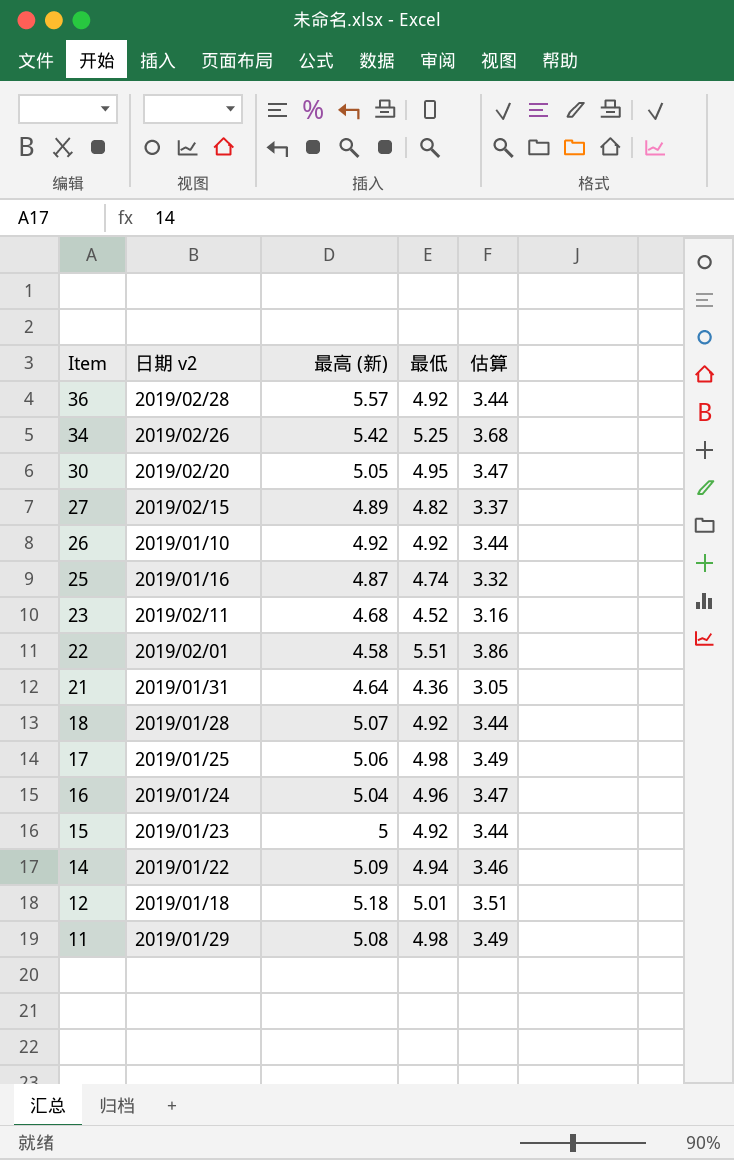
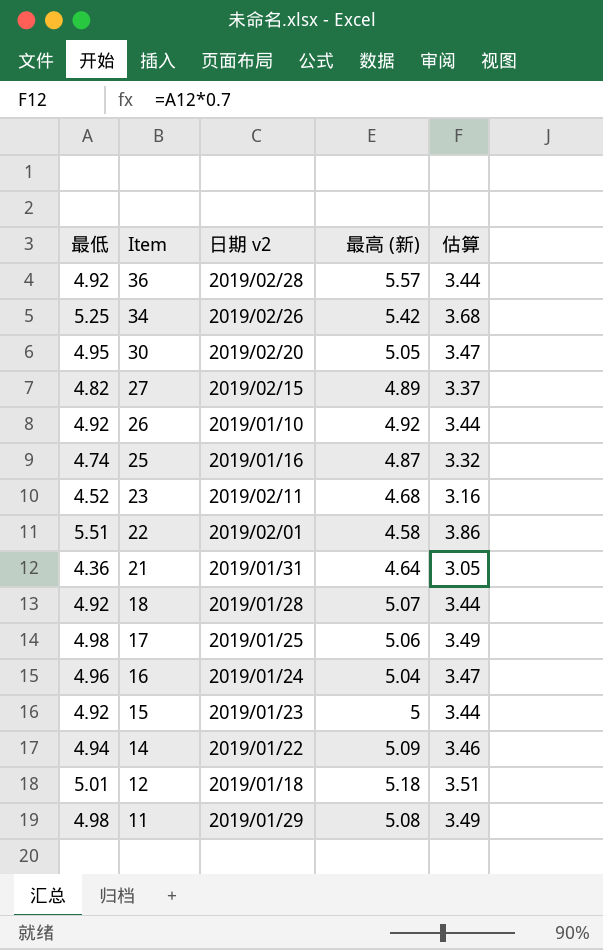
column 最低 | position: 4 -> 1

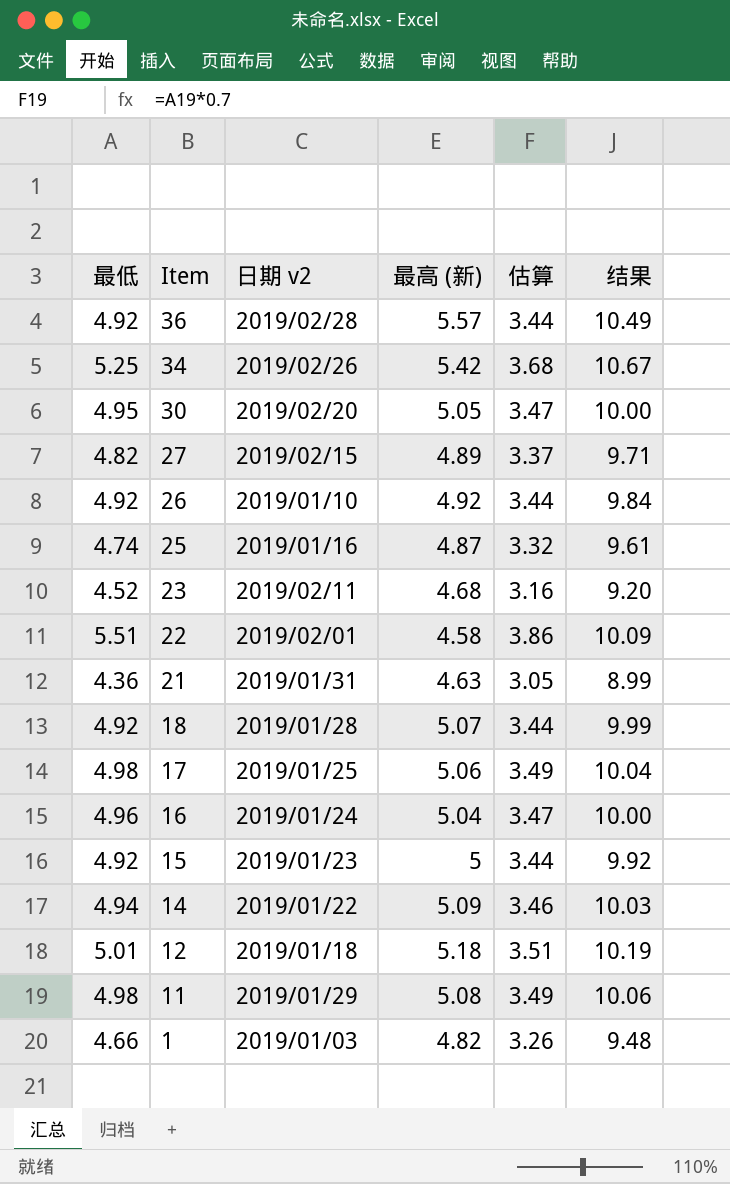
column 结果 | formula: none -> [最低] + [最高 (新)]
21 | 最高 (新): 4.64 -> 4.63
row 1: none -> 4.66 | 2019/01/03 | 4.82 | 3.26 | 9.48

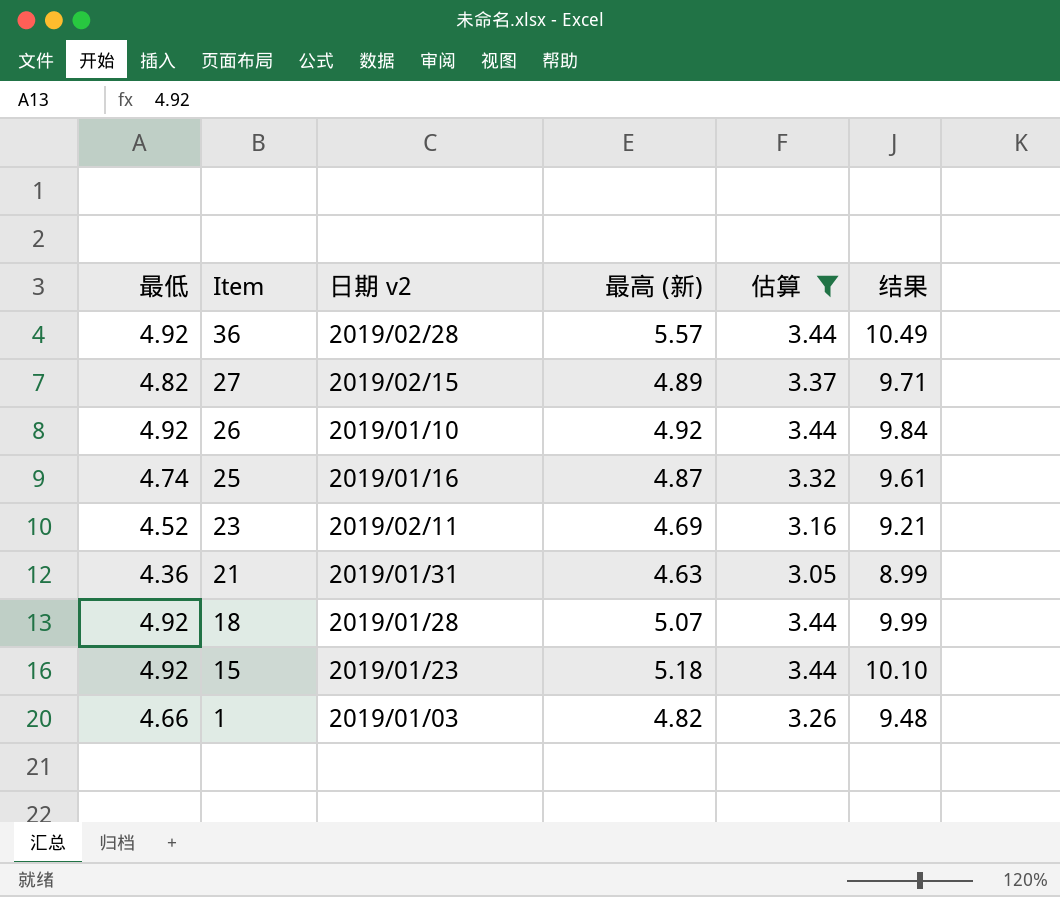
filter: none -> 估算 <= 3.44
23 | 最高 (新): 4.68 -> 4.69
23 | 结果: 9.20 -> 9.21
15 | 最高 (新): 5 -> 5.18
15 | 结果: 9.92 -> 10.10

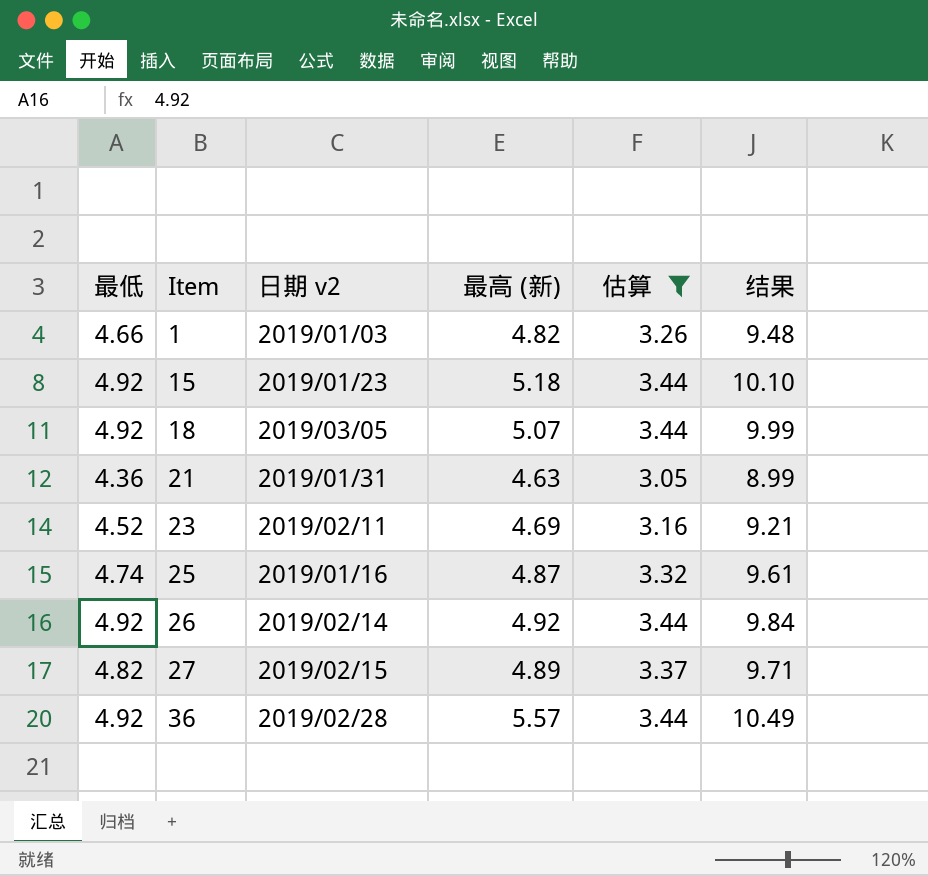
row order: Item descending -> Item ascending
18 | 日期 v2: 2019/01/28 -> 2019/03/05
26 | 日期 v2: 2019/01/10 -> 2019/02/14

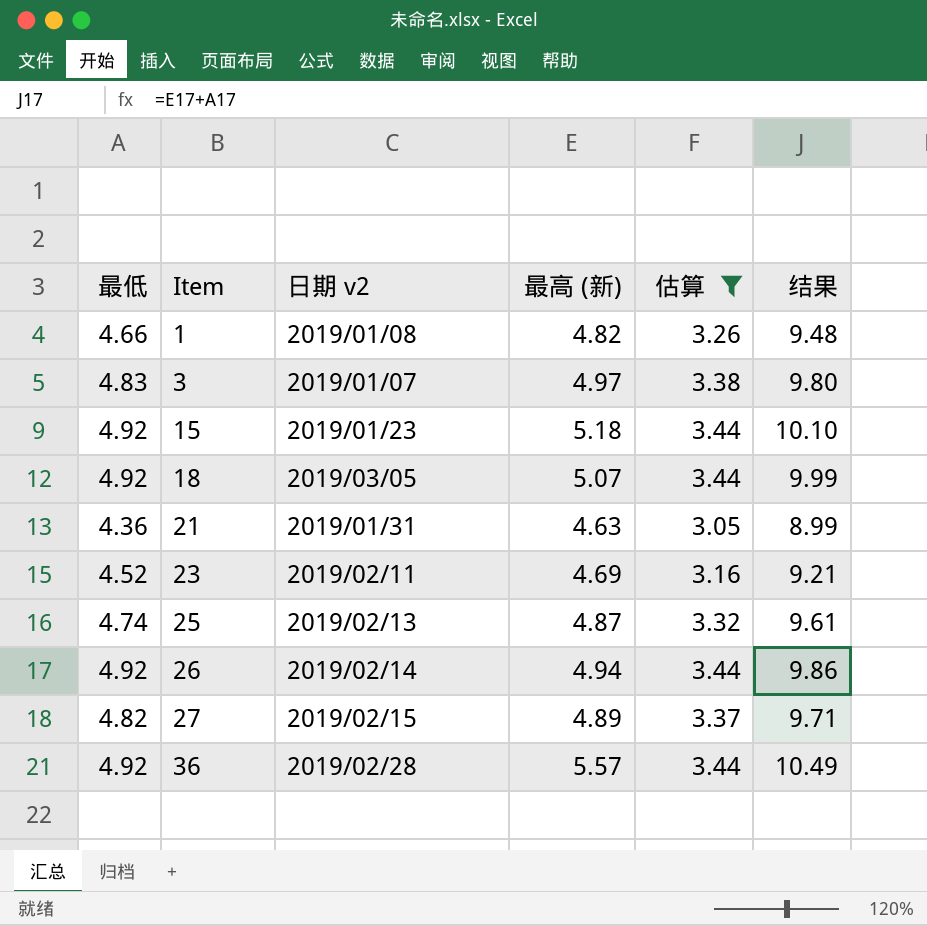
1 | 日期 v2: 2019/01/03 -> 2019/01/08
row 3: none -> 4.83 | 2019/01/07 | 4.97 | 3.38 | 9.80
25 | 日期 v2: 2019/01/16 -> 2019/02/13
26 | 最高 (新): 4.92 -> 4.94
26 | 结果: 9.84 -> 9.86

